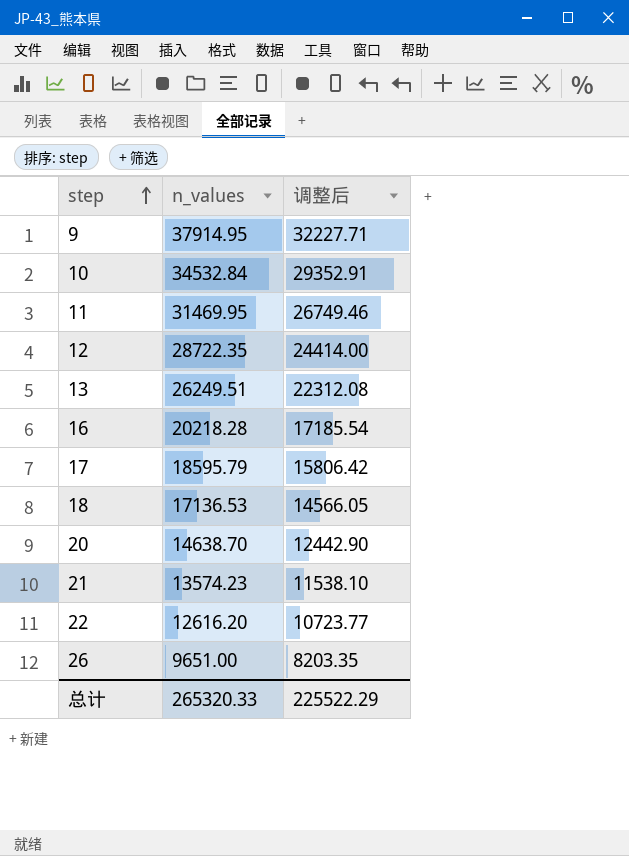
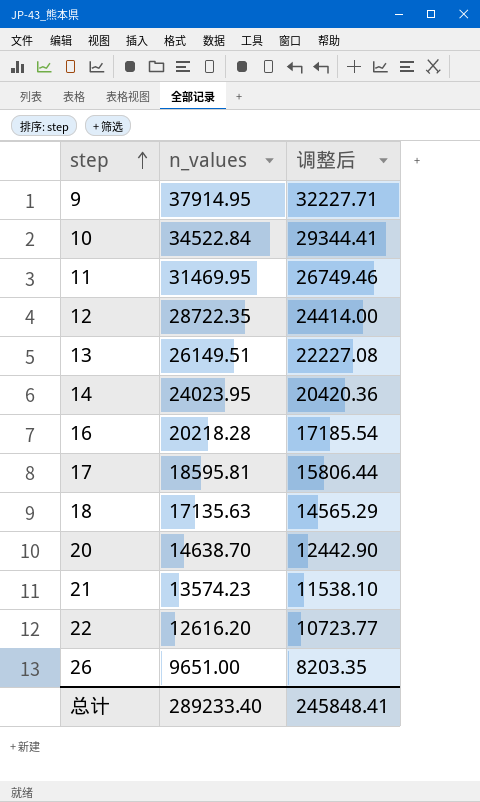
10 | n_values: 34532.84 -> 34522.84
10 | 调整后: 29352.91 -> 29344.41
13 | n_values: 26249.51 -> 26149.51
13 | 调整后: 22312.08 -> 22227.08
row 14: none -> 24023.95 | 20420.36
17 | n_values: 18595.79 -> 18595.81
17 | 调整后: 15806.42 -> 15806.44
18 | n_values: 17136.53 -> 17135.63
18 | 调整后: 14566.05 -> 14565.29
总计 | n_values: 265320.33 -> 289233.40
总计 | 调整后: 225522.29 -> 245848.41

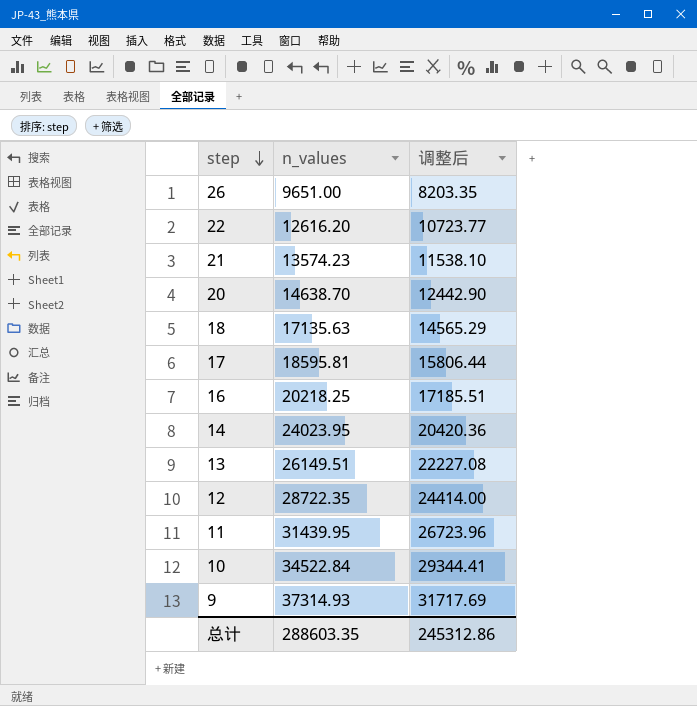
row order: step ascending -> step descending
16 | n_values: 20218.28 -> 20218.25
16 | 调整后: 17185.54 -> 17185.51
11 | n_values: 31469.95 -> 31439.95
11 | 调整后: 26749.46 -> 26723.96
9 | n_values: 37914.95 -> 37314.93
9 | 调整后: 32227.71 -> 31717.69
总计 | n_values: 289233.40 -> 288603.35
总计 | 调整后: 245848.41 -> 245312.86

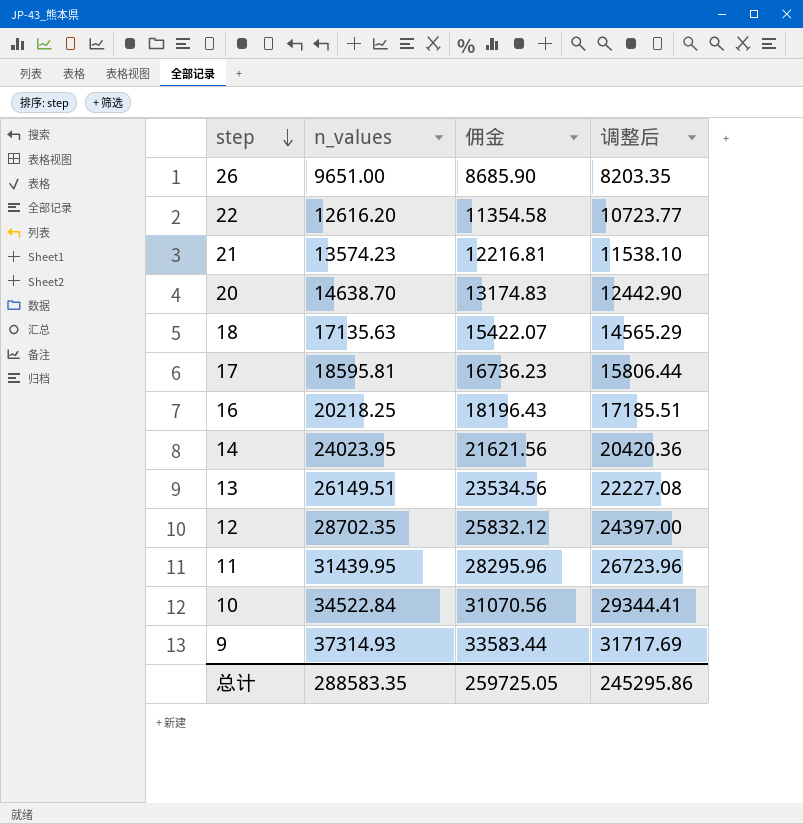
column 佣金 | formula: none -> [n_values] * 0.9
12 | n_values: 28722.35 -> 28702.35
12 | 调整后: 24414.00 -> 24397.00
总计 | n_values: 288603.35 -> 288583.35
总计 | 调整后: 245312.86 -> 245295.86

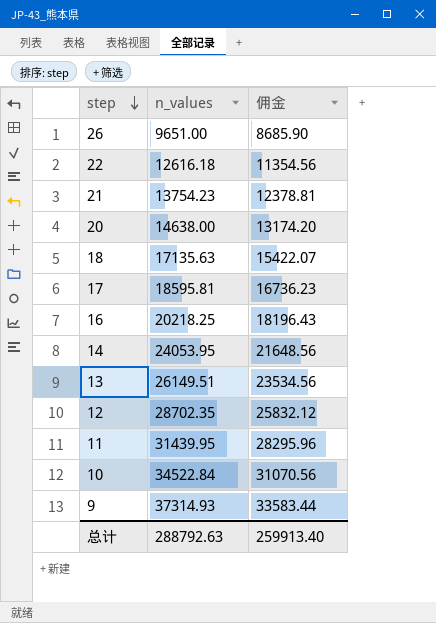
column 调整后 | formula: [n_values] * 0.85 -> none
22 | n_values: 12616.20 -> 12616.18
22 | 佣金: 11354.58 -> 11354.56
21 | n_values: 13574.23 -> 13754.23
21 | 佣金: 12216.81 -> 12378.81
20 | n_values: 14638.70 -> 14638.00
20 | 佣金: 13174.83 -> 13174.20
14 | n_values: 24023.95 -> 24053.95
14 | 佣金: 21621.56 -> 21648.56
总计 | n_values: 288583.35 -> 288792.63
总计 | 佣金: 259725.05 -> 259913.40

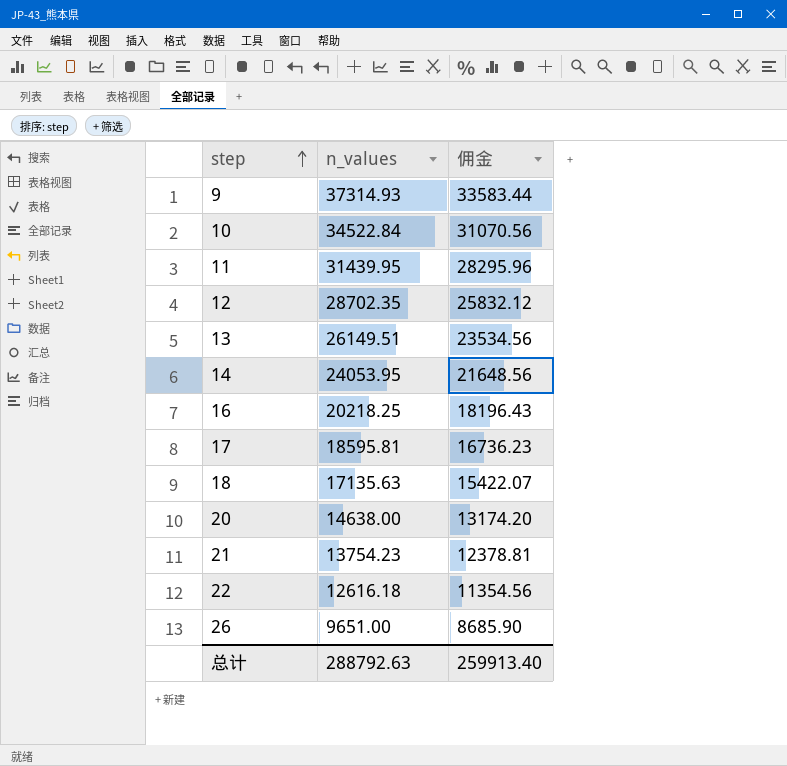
row order: step descending -> step ascending

